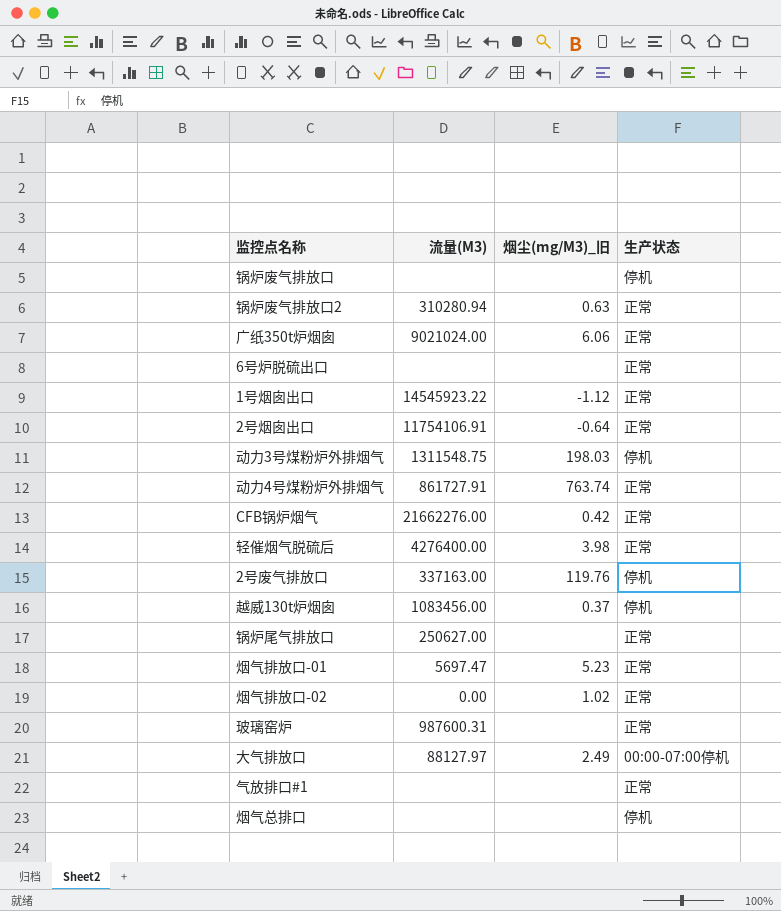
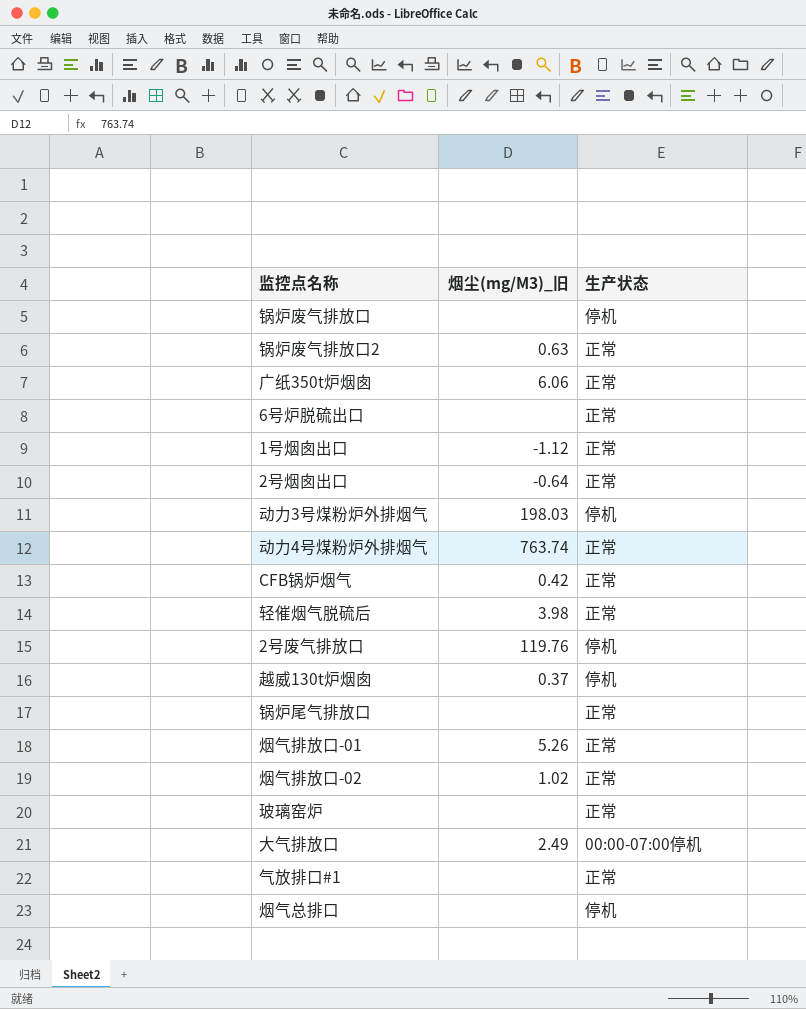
column 流量(M3) | position: 2 -> none
烟气排放口-01 | 烟尘(mg/M3)_旧: 5.23 -> 5.26

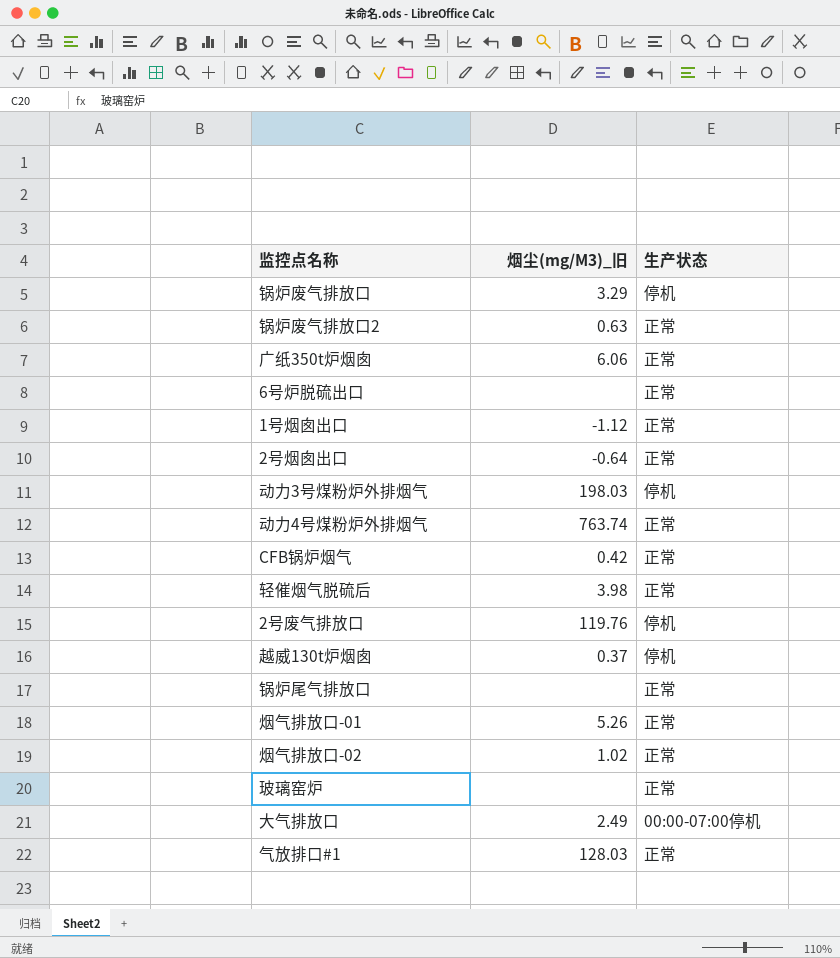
row 烟气总排口: none | 停机 -> none
锅炉废气排放口 | 烟尘(mg/M3)_旧: none -> 3.29
气放排口#1 | 烟尘(mg/M3)_旧: none -> 128.03

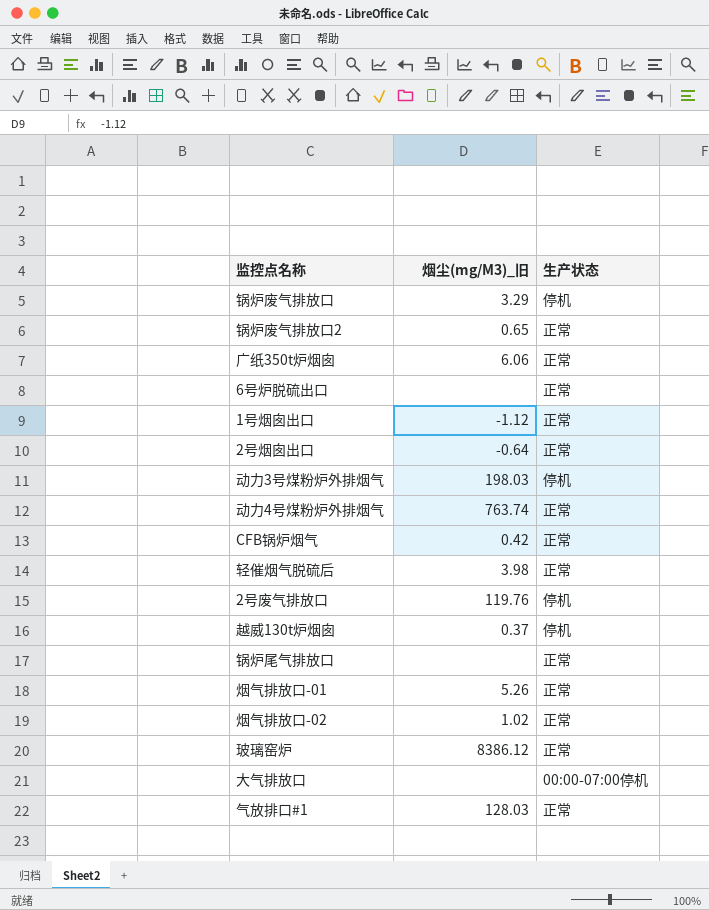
锅炉废气排放口2 | 烟尘(mg/M3)_旧: 0.63 -> 0.65
玻璃窑炉 | 烟尘(mg/M3)_旧: none -> 8386.12
大气排放口 | 烟尘(mg/M3)_旧: 2.49 -> none

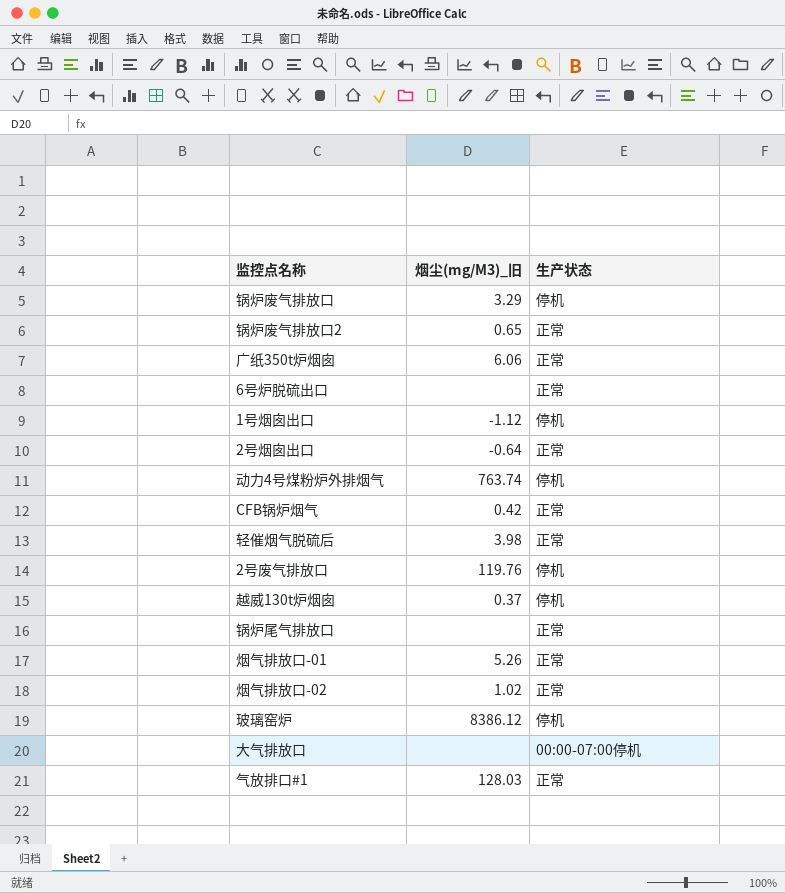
row 动力3号煤粉炉外排烟气: 198.03 | 停机 -> none
1号烟囱出口 | 生产状态: 正常 -> 停机
动力4号煤粉炉外排烟气 | 生产状态: 正常 -> 停机
玻璃窑炉 | 生产状态: 正常 -> 停机

